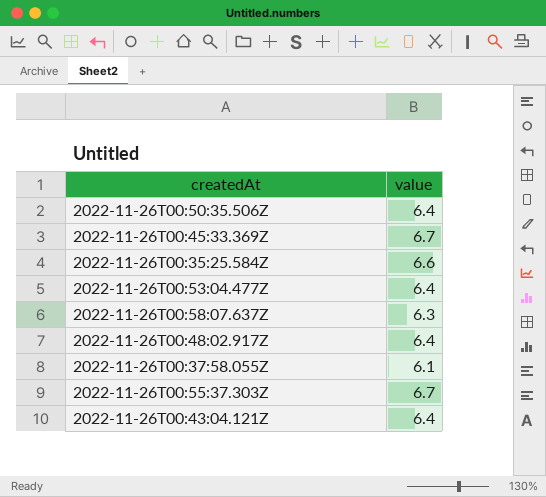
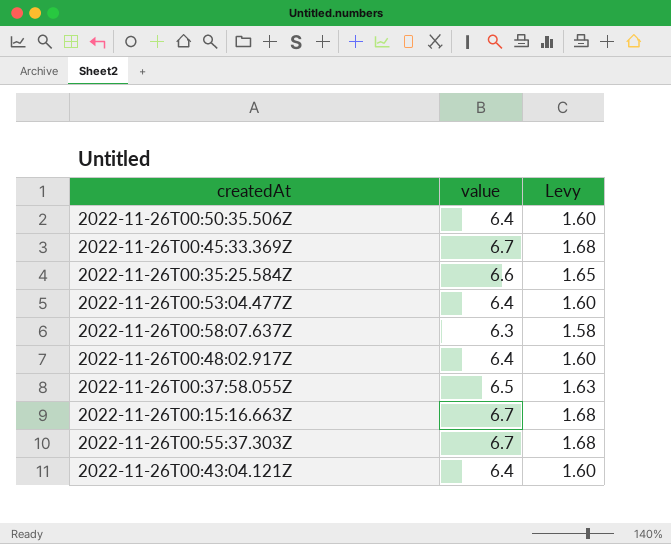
column Levy | formula: none -> [value] * 0.25
2022-11-26T00:37:58.055Z | value: 6.1 -> 6.5
row 2022-11-26T00:15:16.663Z: none -> 6.7 | 1.68

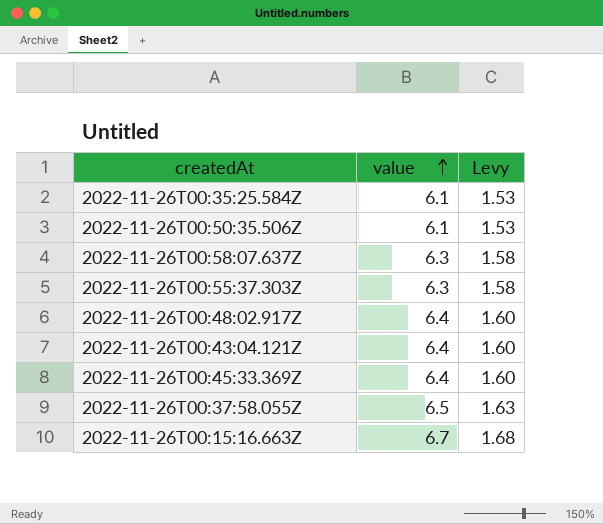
row order: none -> value ascending
row 2022-11-26T00:53:04.477Z: 6.4 | 1.60 -> none
2022-11-26T00:35:25.584Z | value: 6.6 -> 6.1
2022-11-26T00:35:25.584Z | Levy: 1.65 -> 1.53
2022-11-26T00:50:35.506Z | value: 6.4 -> 6.1
2022-11-26T00:50:35.506Z | Levy: 1.60 -> 1.53
2022-11-26T00:55:37.303Z | value: 6.7 -> 6.3
2022-11-26T00:55:37.303Z | Levy: 1.68 -> 1.58
2022-11-26T00:45:33.369Z | value: 6.7 -> 6.4
2022-11-26T00:45:33.369Z | Levy: 1.68 -> 1.60

